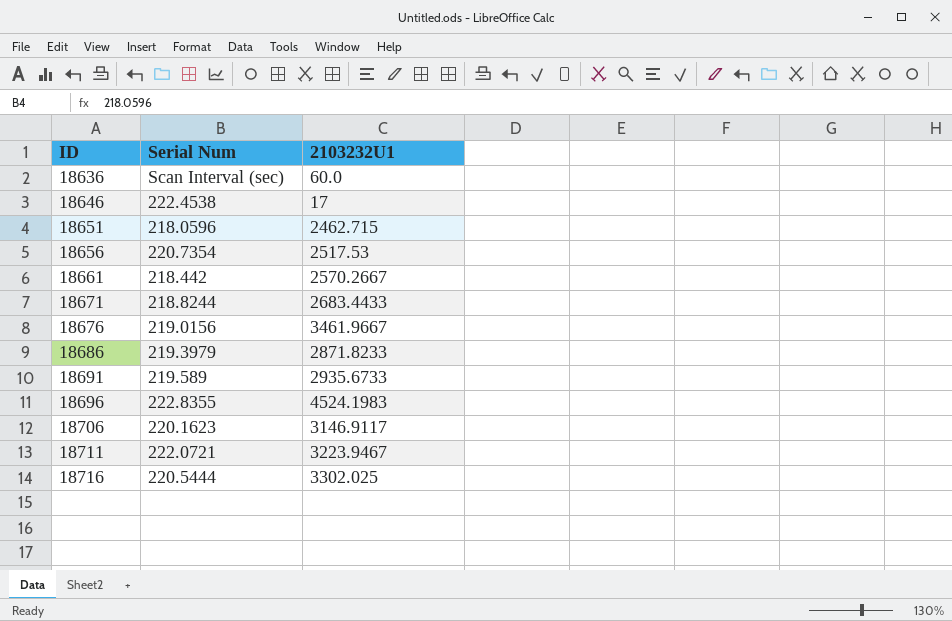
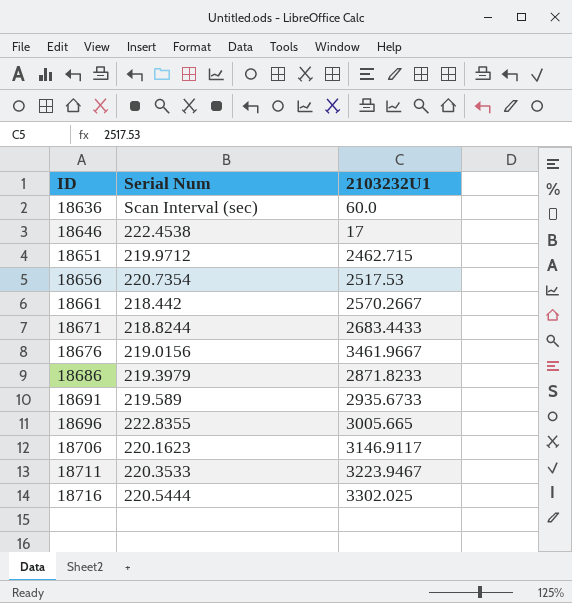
18651 | Serial Num: 218.0596 -> 219.9712
18696 | 2103232U1: 4524.1983 -> 3005.665
18711 | Serial Num: 222.0721 -> 220.3533

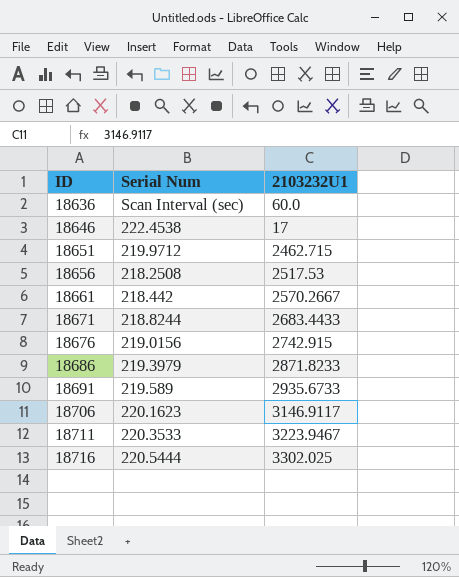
row 18696: 222.8355 | 3005.665 -> none
18656 | Serial Num: 220.7354 -> 218.2508
18676 | 2103232U1: 3461.9667 -> 2742.915

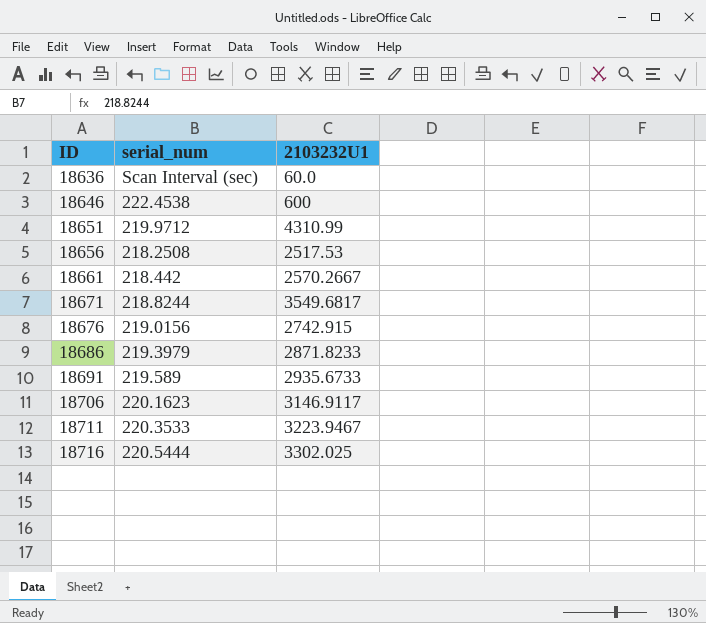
column name: Serial Num -> serial_num
18646 | 2103232U1: 17 -> 600
18651 | 2103232U1: 2462.715 -> 4310.99
18671 | 2103232U1: 2683.4433 -> 3549.6817

